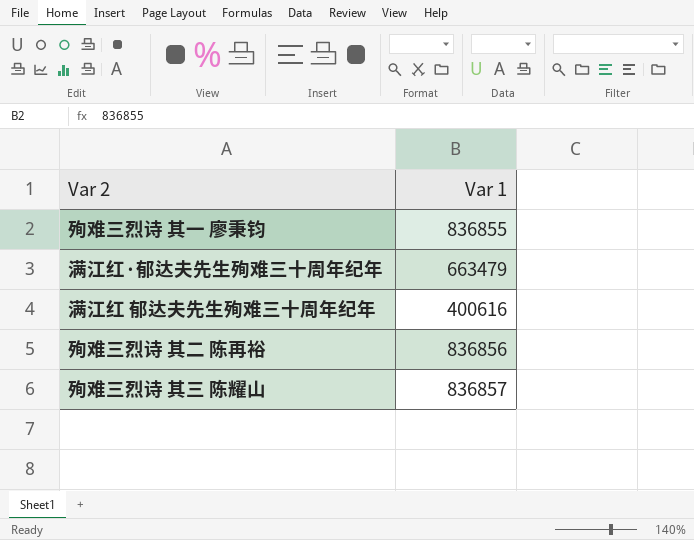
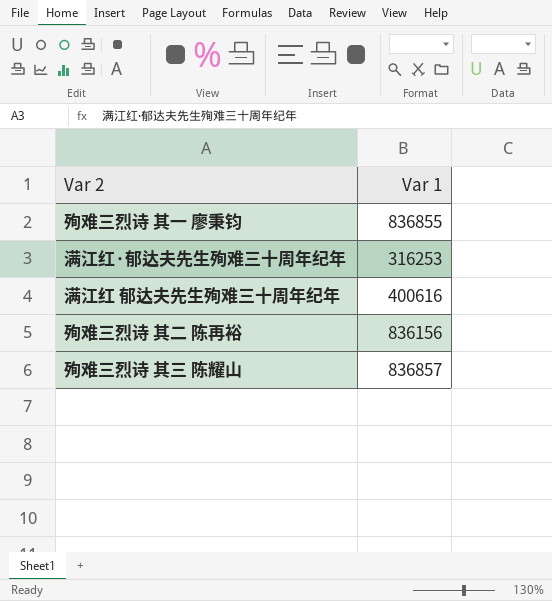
满江红·郁达夫先生殉难三十周年纪年 | Var 1: 663479 -> 316253
殉难三烈诗 其二 陈再裕 | Var 1: 836856 -> 836156

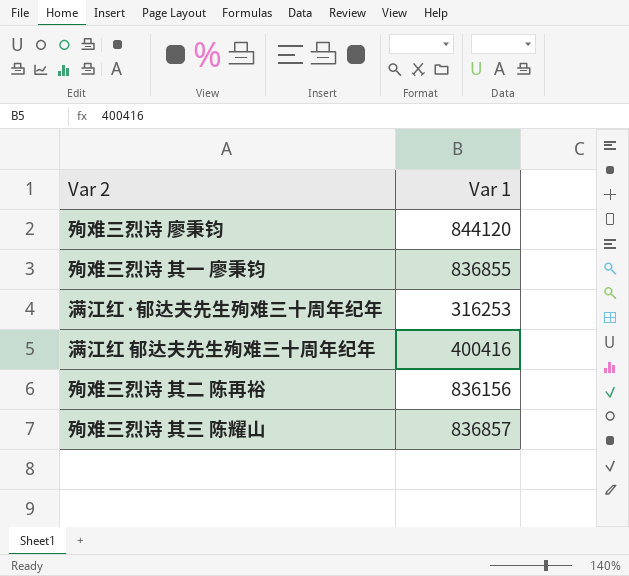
row 殉难三烈诗 廖秉钧: none -> 844120
满江红 郁达夫先生殉难三十周年纪年 | Var 1: 400616 -> 400416

